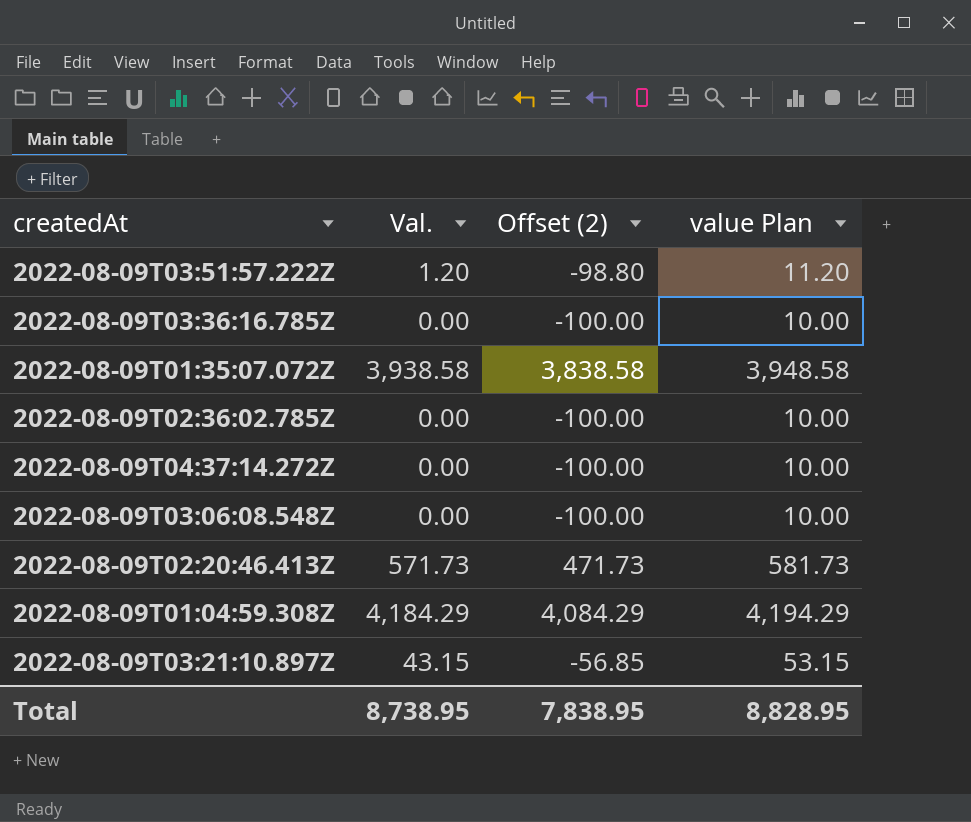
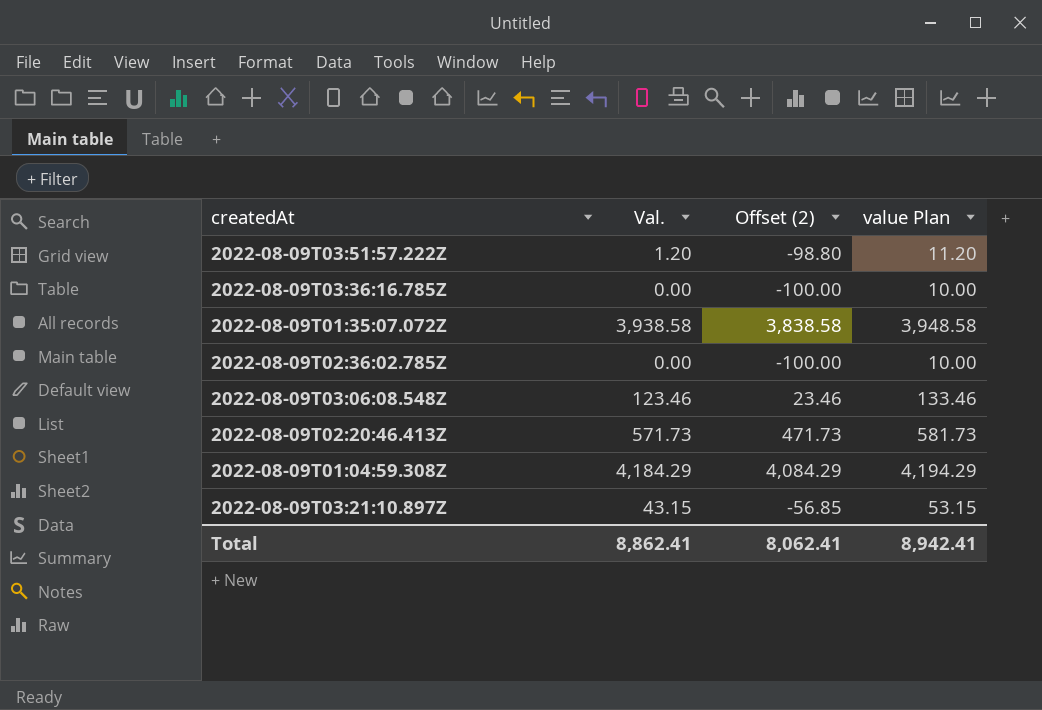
row 2022-08-09T04:37:14.272Z: 0.00 | -100.00 | 10.00 -> none
2022-08-09T03:06:08.548Z | Val.: 0.00 -> 123.46
2022-08-09T03:06:08.548Z | Offset (2): -100.00 -> 23.46
2022-08-09T03:06:08.548Z | value Plan: 10.00 -> 133.46
Total | Val.: 8,738.95 -> 8,862.41
Total | Offset (2): 7,838.95 -> 8,062.41
Total | value Plan: 8,828.95 -> 8,942.41

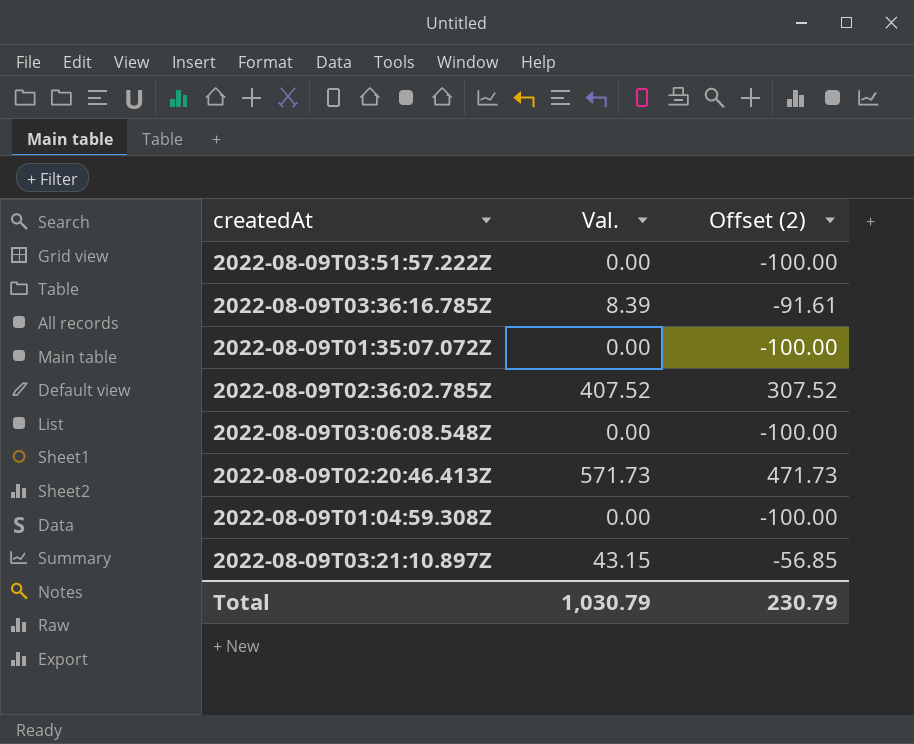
column value Plan | formula: [Val.] + 10 -> none
2022-08-09T03:51:57.222Z | Val.: 1.20 -> 0.00
2022-08-09T03:51:57.222Z | Offset (2): -98.80 -> -100.00
2022-08-09T03:36:16.785Z | Val.: 0.00 -> 8.39
2022-08-09T03:36:16.785Z | Offset (2): -100.00 -> -91.61
2022-08-09T01:35:07.072Z | Val.: 3,938.58 -> 0.00
2022-08-09T01:35:07.072Z | Offset (2): 3,838.58 -> -100.00
2022-08-09T02:36:02.785Z | Val.: 0.00 -> 407.52
2022-08-09T02:36:02.785Z | Offset (2): -100.00 -> 307.52
2022-08-09T03:06:08.548Z | Val.: 123.46 -> 0.00
2022-08-09T03:06:08.548Z | Offset (2): 23.46 -> -100.00
2022-08-09T01:04:59.308Z | Val.: 4,184.29 -> 0.00
2022-08-09T01:04:59.308Z | Offset (2): 4,084.29 -> -100.00
Total | Val.: 8,862.41 -> 1,030.79
Total | Offset (2): 8,062.41 -> 230.79

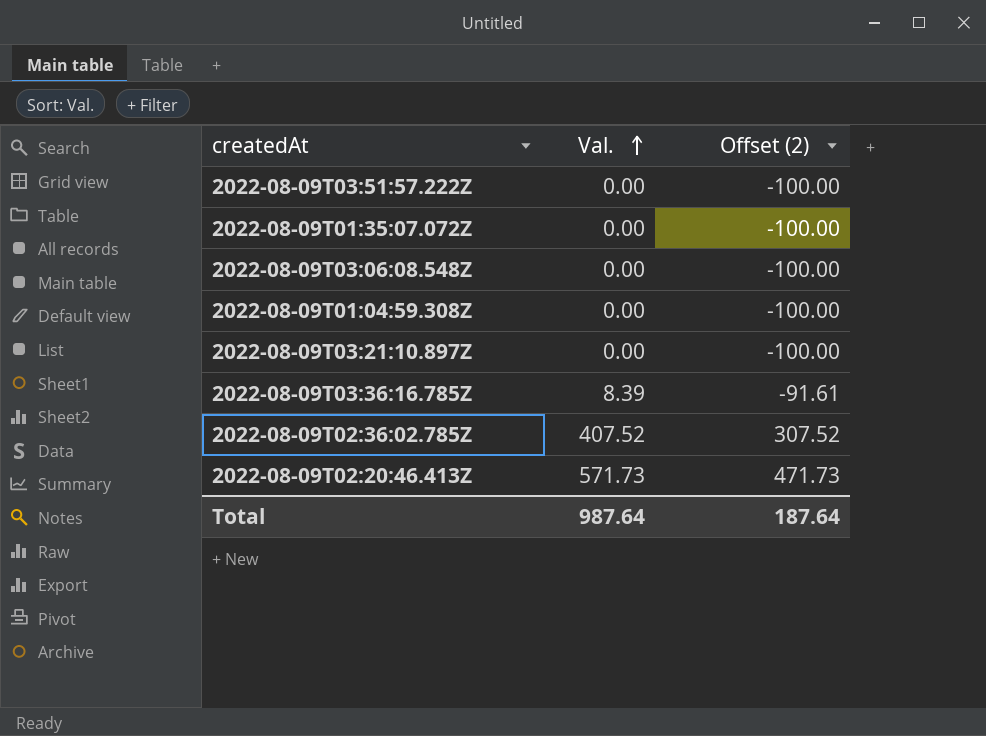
row order: none -> Val. ascending
2022-08-09T03:21:10.897Z | Val.: 43.15 -> 0.00
2022-08-09T03:21:10.897Z | Offset (2): -56.85 -> -100.00
Total | Val.: 1,030.79 -> 987.64
Total | Offset (2): 230.79 -> 187.64

